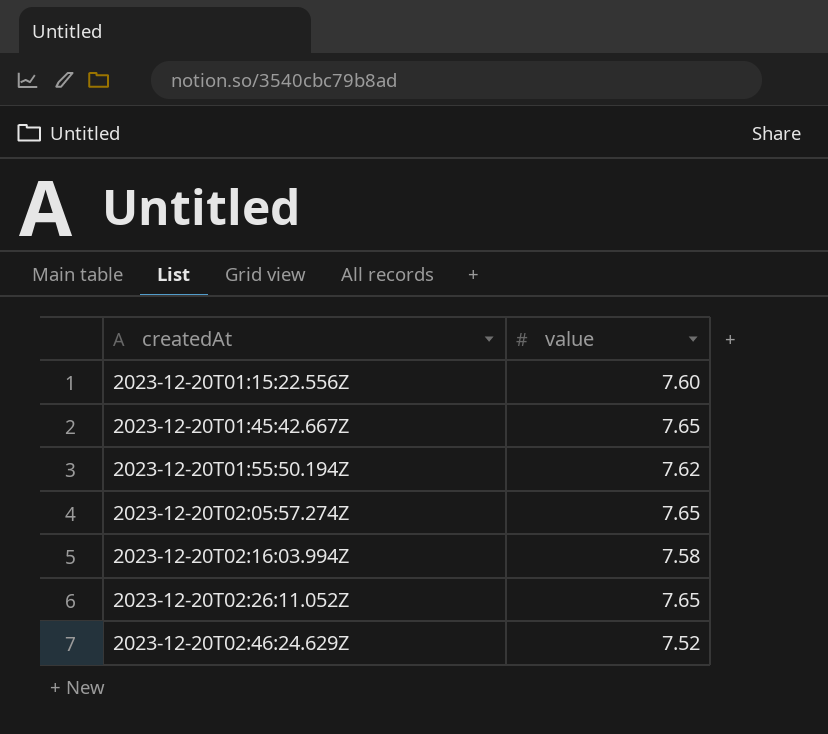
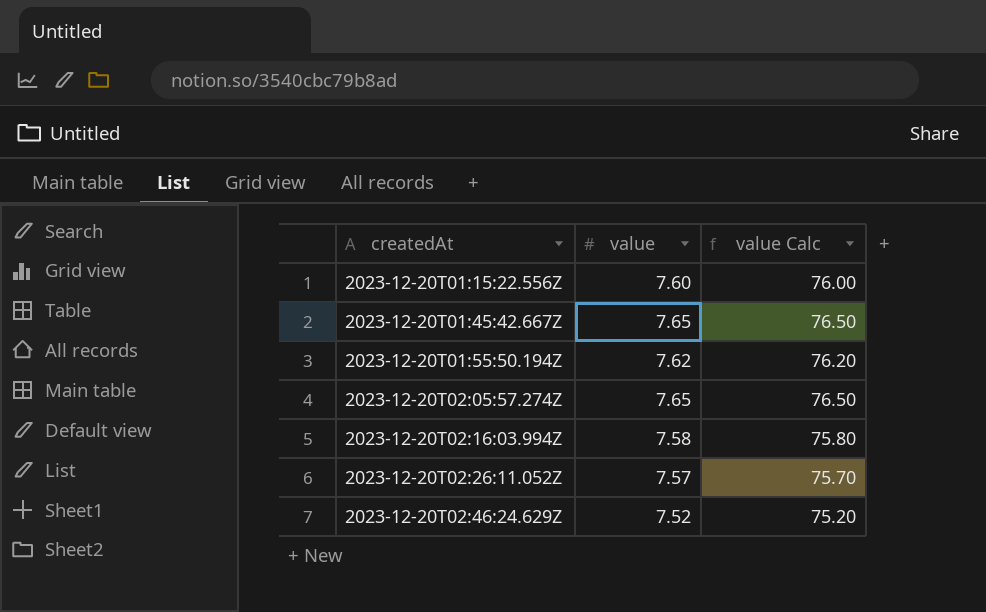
column value Calc | formula: none -> [value] * 10
2023-12-20T02:26:11.052Z | value: 7.65 -> 7.57

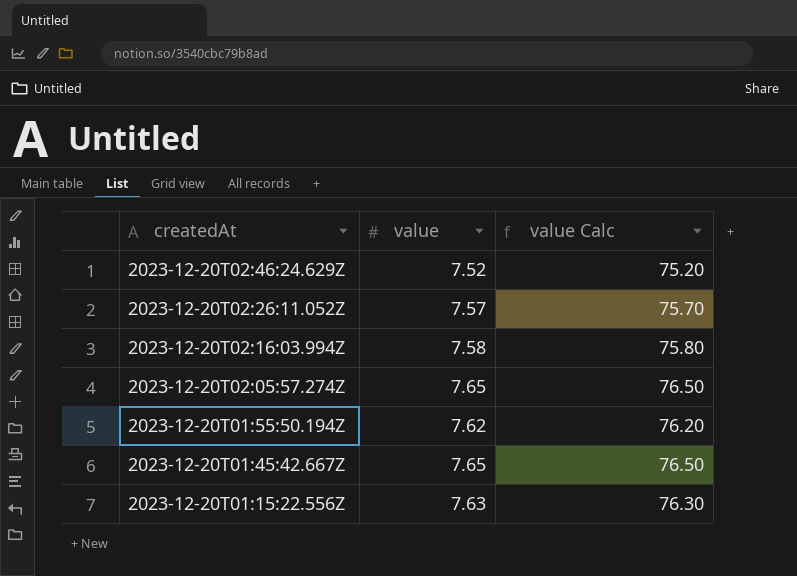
row order: createdAt ascending -> createdAt descending
2023-12-20T01:15:22.556Z | value: 7.60 -> 7.63
2023-12-20T01:15:22.556Z | value Calc: 76.00 -> 76.30

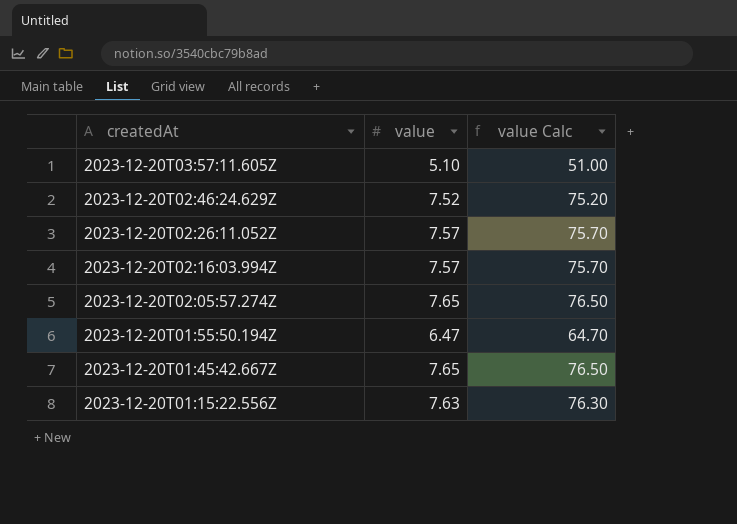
row 2023-12-20T03:57:11.605Z: none -> 5.10 | 51.00
2023-12-20T02:16:03.994Z | value: 7.58 -> 7.57
2023-12-20T02:16:03.994Z | value Calc: 75.80 -> 75.70
2023-12-20T01:55:50.194Z | value: 7.62 -> 6.47
2023-12-20T01:55:50.194Z | value Calc: 76.20 -> 64.70

